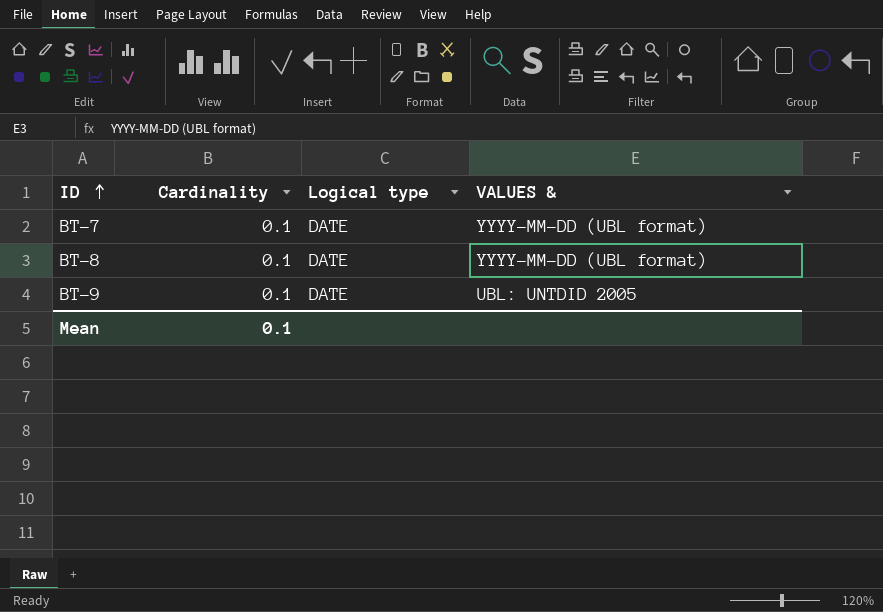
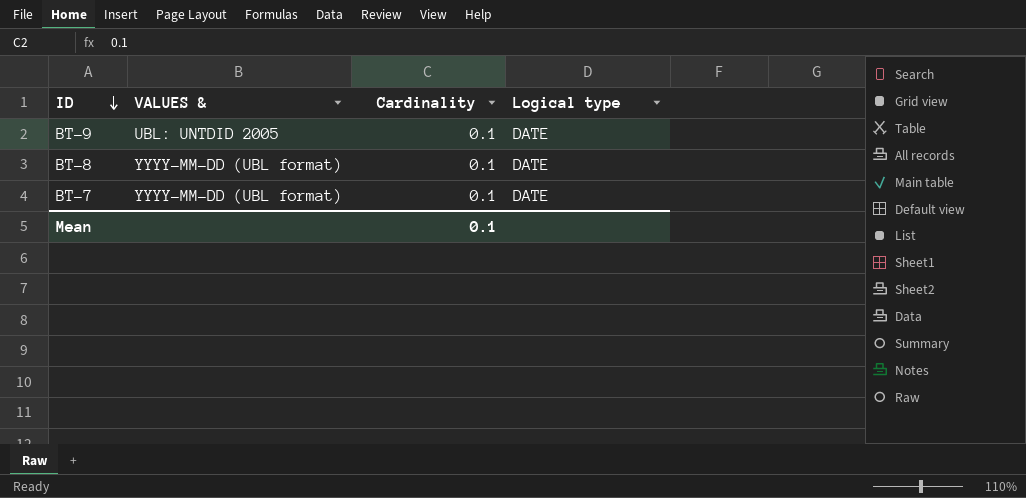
row order: ID ascending -> ID descending
column VALUES & | position: 4 -> 2

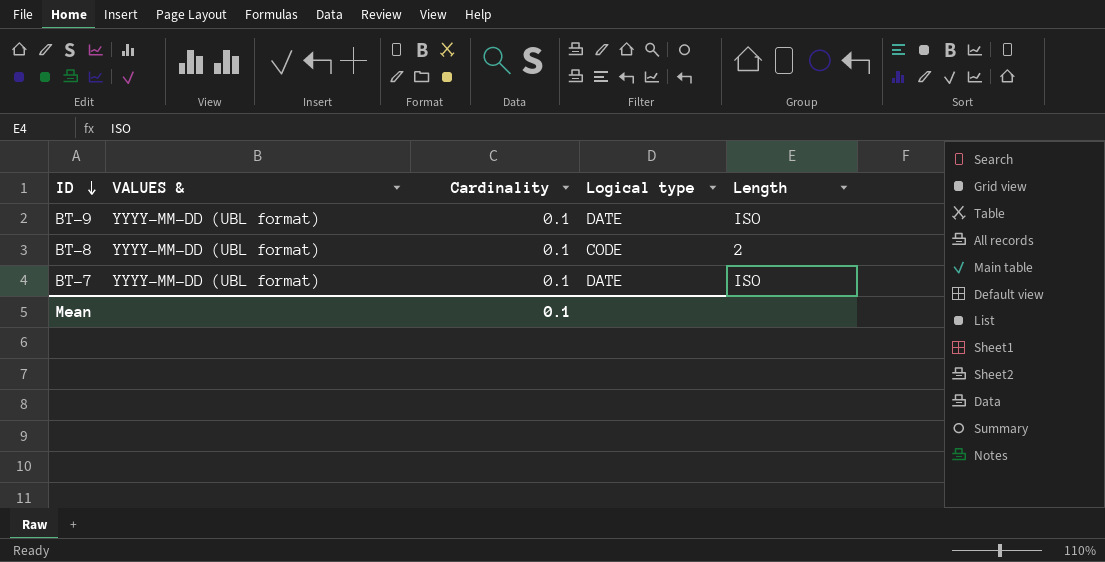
column Length | position: none -> 5
BT-9 | VALUES &: UBL: UNTDID 2005 -> YYYY-MM-DD (UBL format)
BT-8 | Logical type: DATE -> CODE

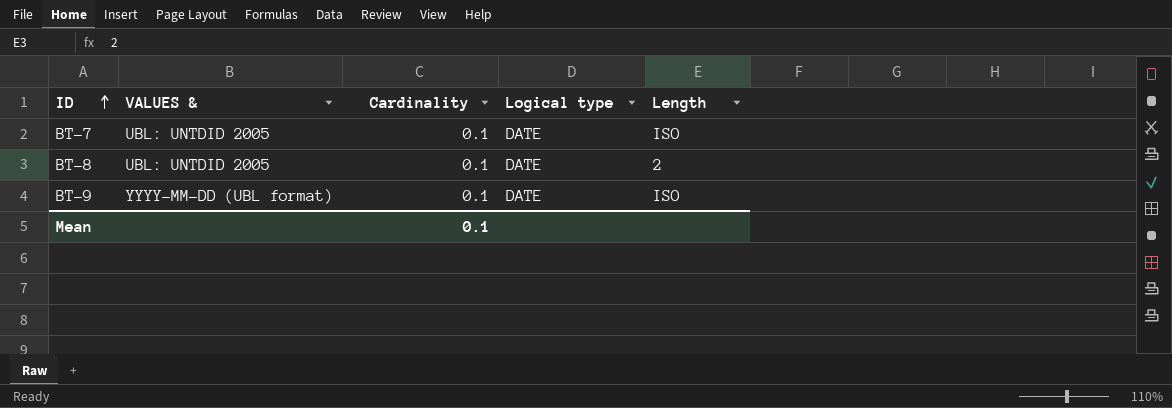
row order: ID descending -> ID ascending
BT-7 | VALUES &: YYYY-MM-DD (UBL format) -> UBL: UNTDID 2005
BT-8 | VALUES &: YYYY-MM-DD (UBL format) -> UBL: UNTDID 2005
BT-8 | Logical type: CODE -> DATE

